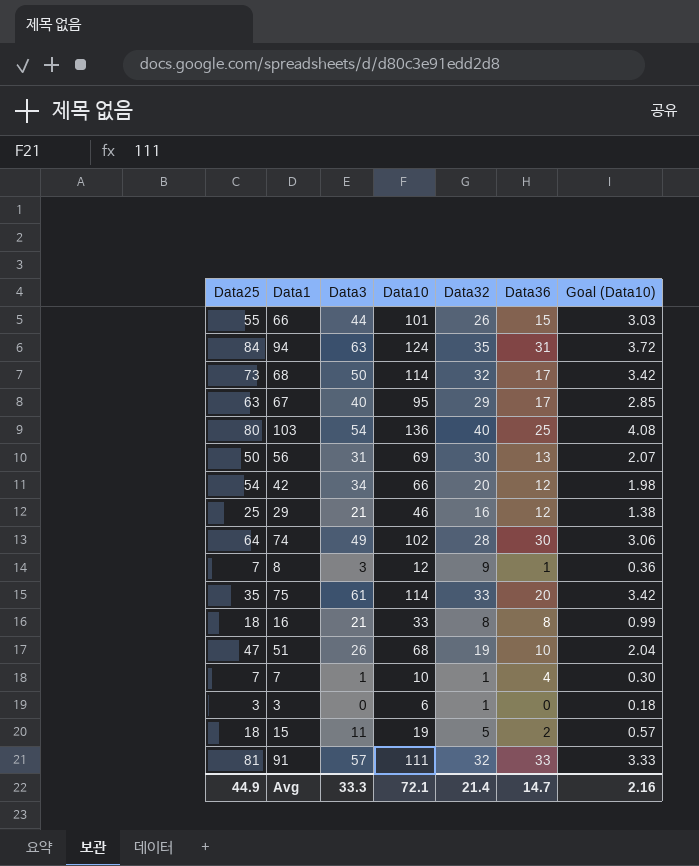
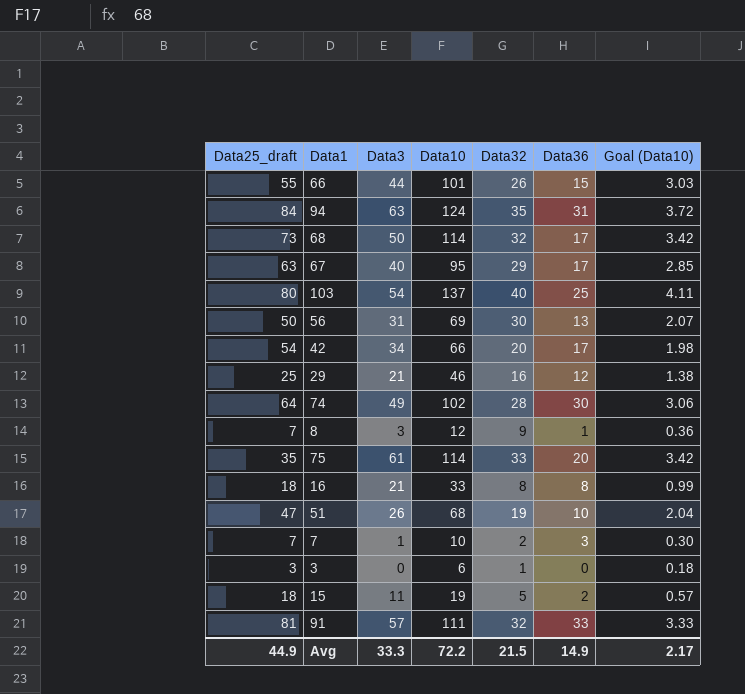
column name: Data25 -> Data25_draft
103 | Data10: 136 -> 137
103 | Goal (Data10): 4.08 -> 4.11
42 | Data36: 12 -> 17
7 | Data32: 1 -> 2
7 | Data36: 4 -> 3
Avg | Data10: 72.1 -> 72.2
Avg | Data32: 21.4 -> 21.5
Avg | Data36: 14.7 -> 14.9
Avg | Goal (Data10): 2.16 -> 2.17

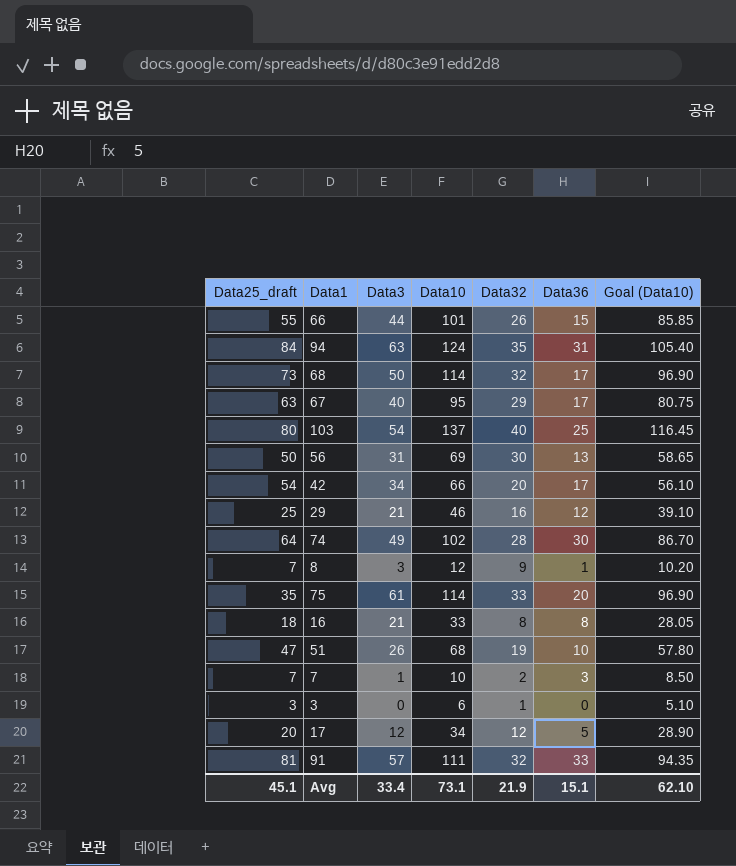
column Goal (Data10) | formula: [Data10] * 0.03 -> [Data10] * 0.85
row 15: 18 | 11 | 19 | 5 | 2 | 0.57 -> none
row 17: none -> 20 | 12 | 34 | 12 | 5 | 28.90
Avg | Data25_draft: 44.9 -> 45.1
Avg | Data3: 33.3 -> 33.4
Avg | Data10: 72.2 -> 73.1
Avg | Data32: 21.5 -> 21.9
Avg | Data36: 14.9 -> 15.1
Avg | Goal (Data10): 2.17 -> 62.10

